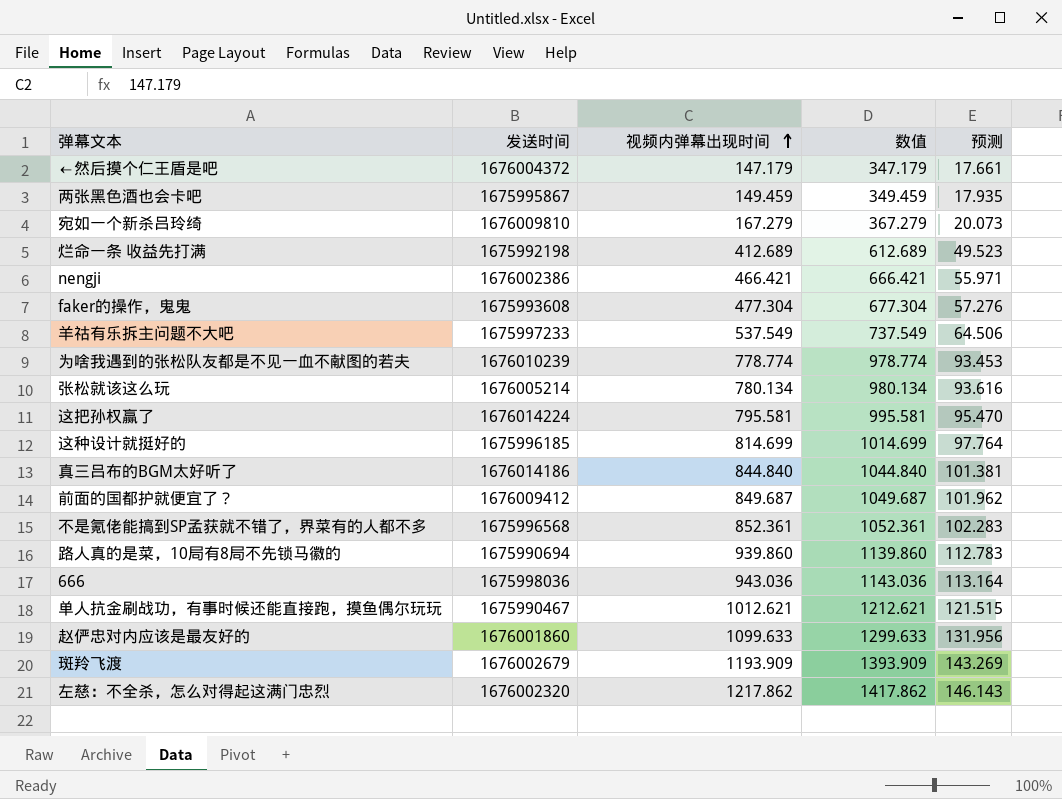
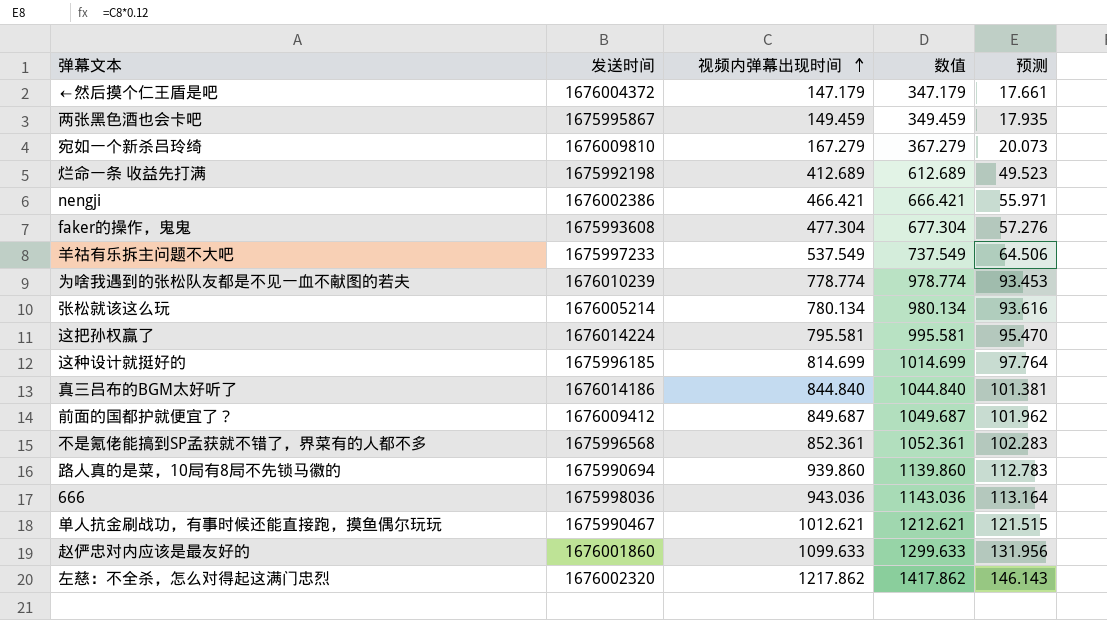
row 斑羚飞渡: 1676002679 | 1193.909 | 1393.909 | 143.269 -> none

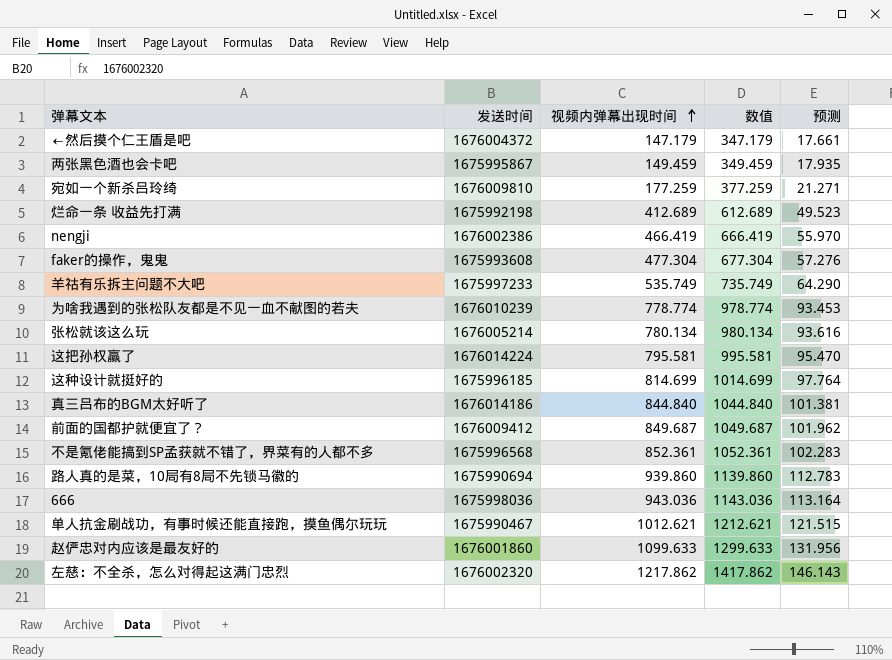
宛如一个新杀吕玲绮 | 视频内弹幕出现时间: 167.279 -> 177.259
宛如一个新杀吕玲绮 | 数值: 367.279 -> 377.259
宛如一个新杀吕玲绮 | 预测: 20.073 -> 21.271
nengji | 视频内弹幕出现时间: 466.421 -> 466.419
nengji | 数值: 666.421 -> 666.419
nengji | 预测: 55.971 -> 55.970
羊祜有乐拆主问题不大吧 | 视频内弹幕出现时间: 537.549 -> 535.749
羊祜有乐拆主问题不大吧 | 数值: 737.549 -> 735.749
羊祜有乐拆主问题不大吧 | 预测: 64.506 -> 64.290

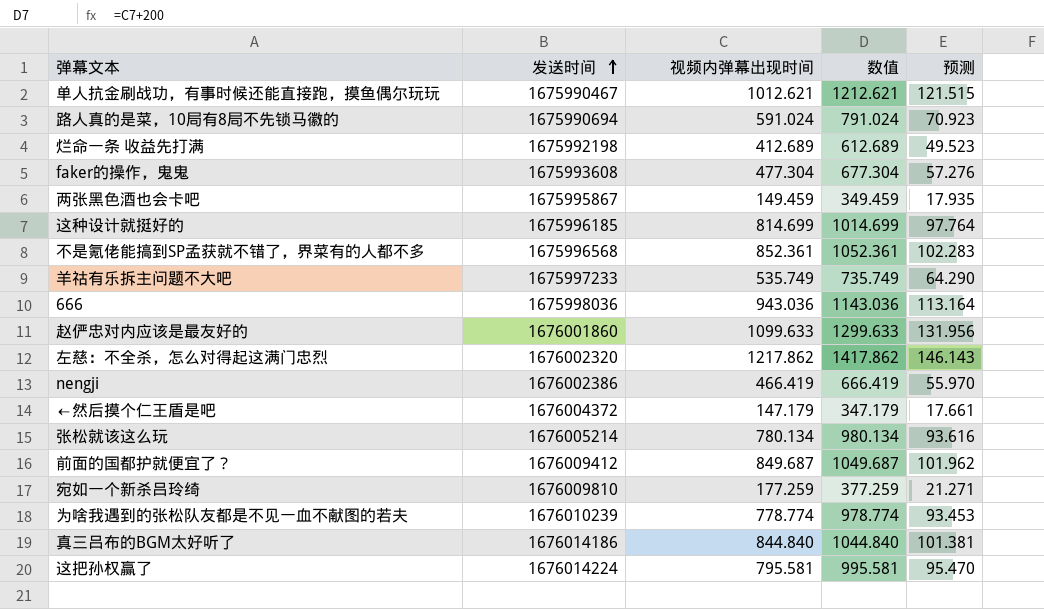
row order: 视频内弹幕出现时间 ascending -> 发送时间 ascending
路人真的是菜，10局有8局不先锁马徽的 | 视频内弹幕出现时间: 939.860 -> 591.024
路人真的是菜，10局有8局不先锁马徽的 | 数值: 1139.860 -> 791.024
路人真的是菜，10局有8局不先锁马徽的 | 预测: 112.783 -> 70.923

